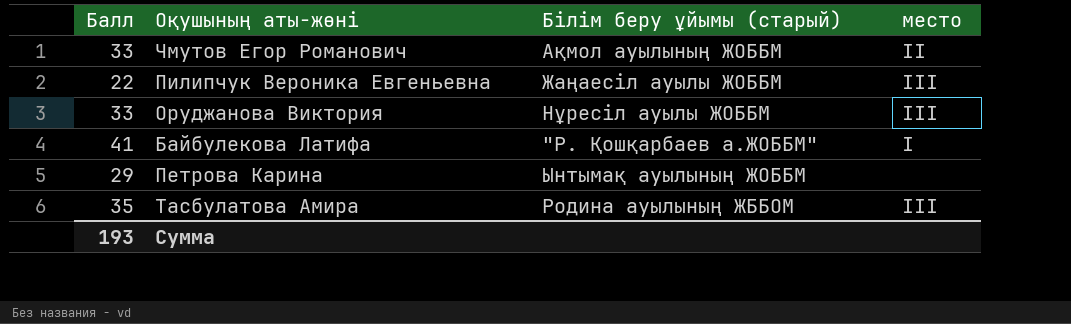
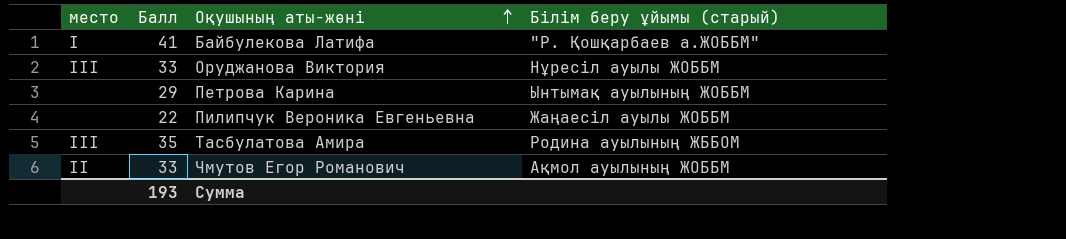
row order: none -> Оқушының аты-жөні ascending
column место | position: 4 -> 1
Пилипчук Вероника Евгеньевна | место: III -> none

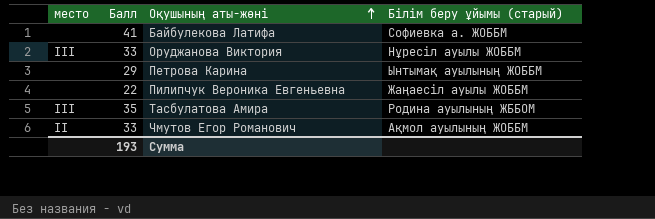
Байбулекова Латифа | место: I -> none
Байбулекова Латифа | Білім беру ұйымы (старый): "Р. Қошқарбаев а.ЖОББМ" -> Софиевка а. ЖОББМ

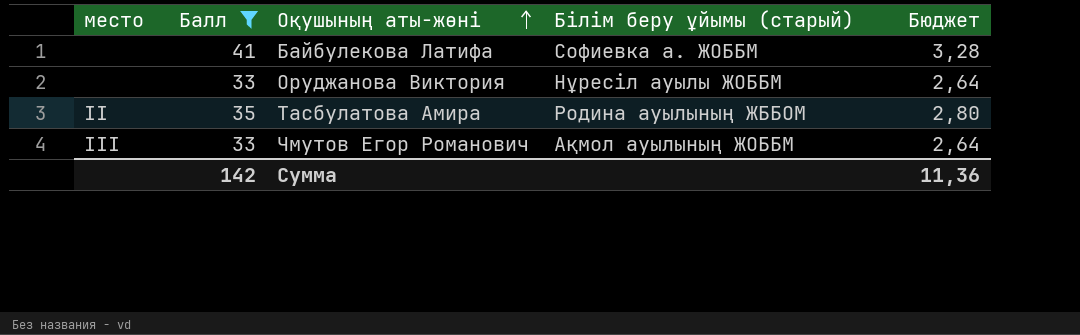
filter: none -> Балл >= 33
column Бюджет | formula: none -> [Балл] * 0,08
Оруджанова Виктория | место: III -> none
Тасбулатова Амира | место: III -> II
Чмутов Егор Романович | место: II -> III
Сумма | Балл: 193 -> 142

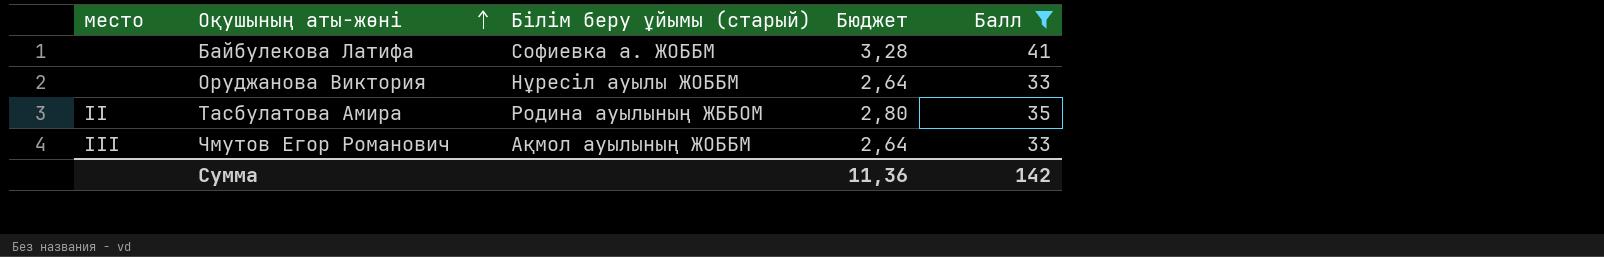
column Балл | position: 2 -> 5

